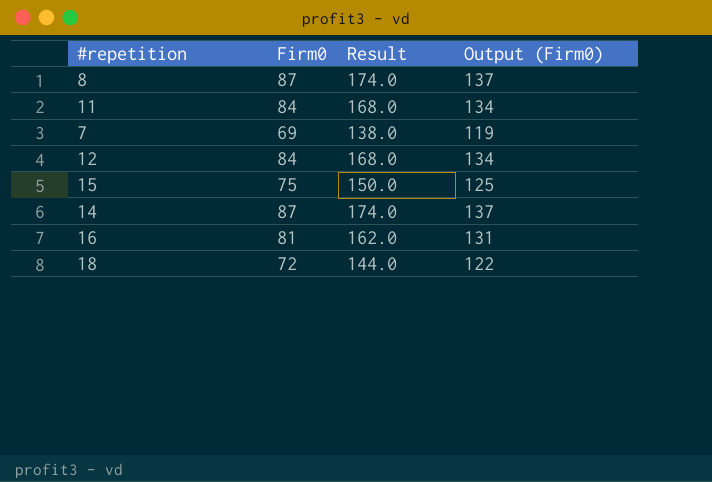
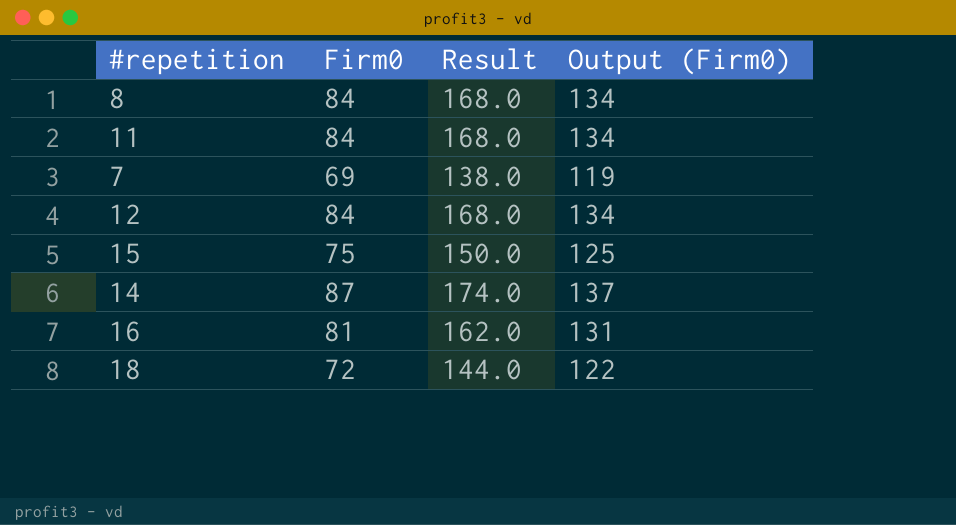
8 | Firm0: 87 -> 84
8 | Result: 174.0 -> 168.0
8 | Output (Firm0): 137 -> 134

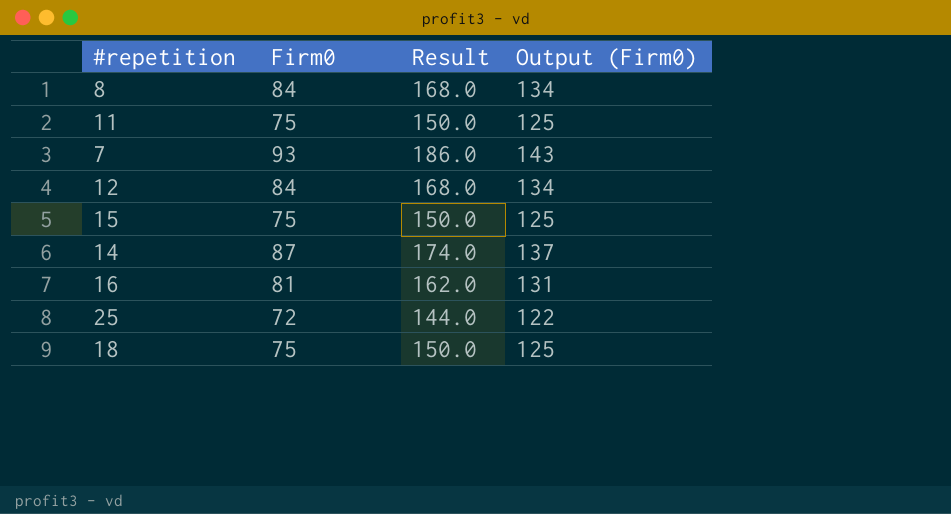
11 | Firm0: 84 -> 75
11 | Result: 168.0 -> 150.0
11 | Output (Firm0): 134 -> 125
7 | Firm0: 69 -> 93
7 | Result: 138.0 -> 186.0
7 | Output (Firm0): 119 -> 143
row 25: none -> 72 | 144.0 | 122
18 | Firm0: 72 -> 75
18 | Result: 144.0 -> 150.0
18 | Output (Firm0): 122 -> 125

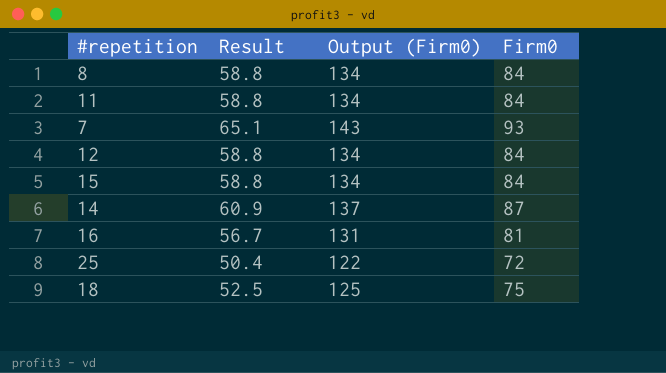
column Result | formula: [Firm0] * 2 -> [Firm0] * 0.7
column Firm0 | position: 2 -> 4
11 | Output (Firm0): 125 -> 134
11 | Firm0: 75 -> 84
15 | Output (Firm0): 125 -> 134
15 | Firm0: 75 -> 84

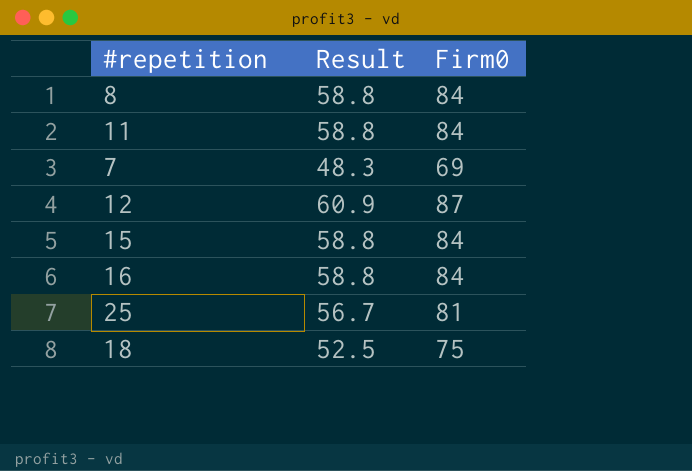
column Output (Firm0) | formula: [Firm0] + 50 -> none
row 14: 60.9 | 137 | 87 -> none
7 | Result: 65.1 -> 48.3
7 | Firm0: 93 -> 69
12 | Result: 58.8 -> 60.9
12 | Firm0: 84 -> 87
16 | Result: 56.7 -> 58.8
16 | Firm0: 81 -> 84
25 | Result: 50.4 -> 56.7
25 | Firm0: 72 -> 81

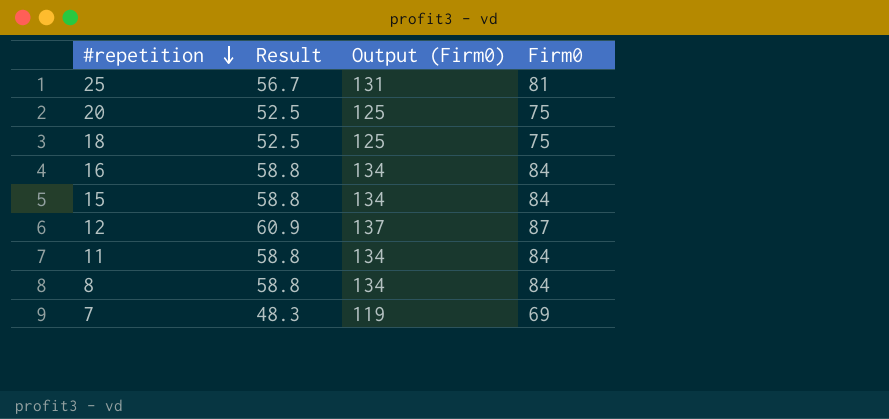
row order: none -> #repetition descending
column Output (Firm0) | formula: none -> [Firm0] + 50
row 20: none -> 52.5 | 125 | 75

